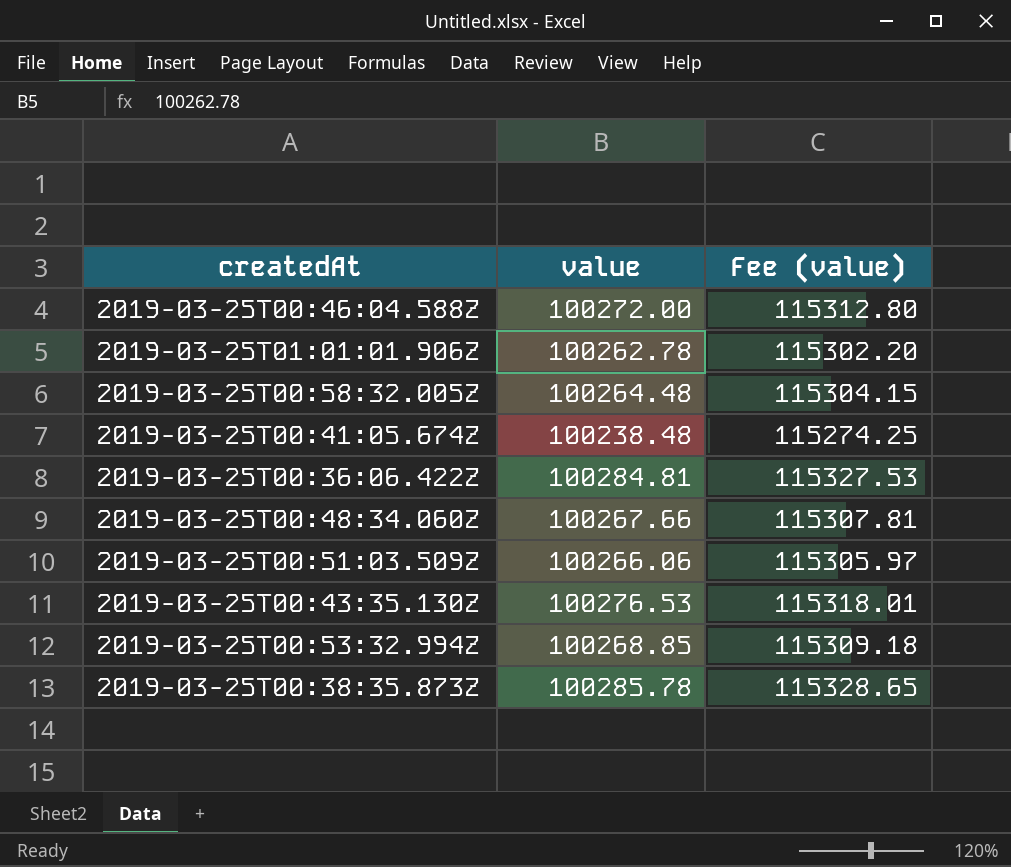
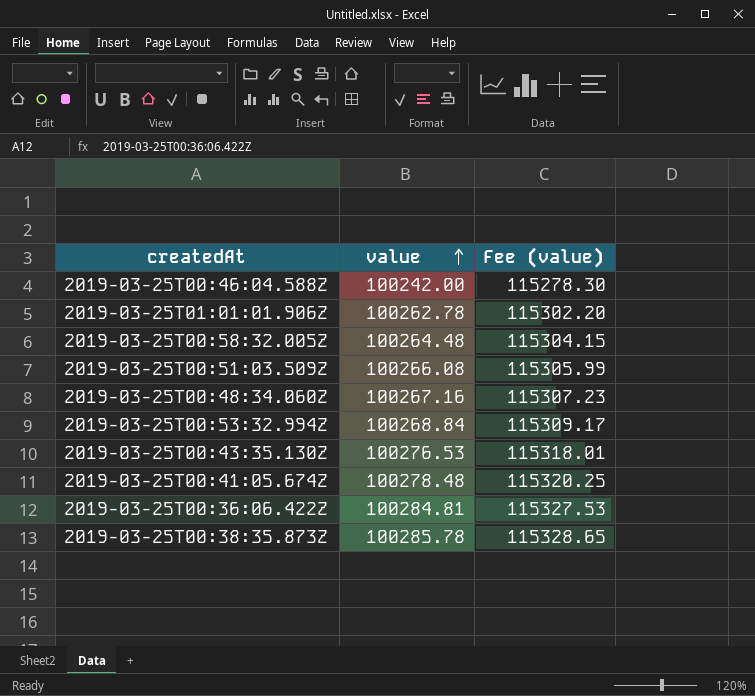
row order: none -> value ascending
2019-03-25T00:46:04.588Z | value: 100272.00 -> 100242.00
2019-03-25T00:46:04.588Z | Fee (value): 115312.80 -> 115278.30
2019-03-25T00:51:03.509Z | value: 100266.06 -> 100266.08
2019-03-25T00:51:03.509Z | Fee (value): 115305.97 -> 115305.99
2019-03-25T00:48:34.060Z | value: 100267.66 -> 100267.16
2019-03-25T00:48:34.060Z | Fee (value): 115307.81 -> 115307.23
2019-03-25T00:53:32.994Z | value: 100268.85 -> 100268.84
2019-03-25T00:53:32.994Z | Fee (value): 115309.18 -> 115309.17
2019-03-25T00:41:05.674Z | value: 100238.48 -> 100278.48
2019-03-25T00:41:05.674Z | Fee (value): 115274.25 -> 115320.25

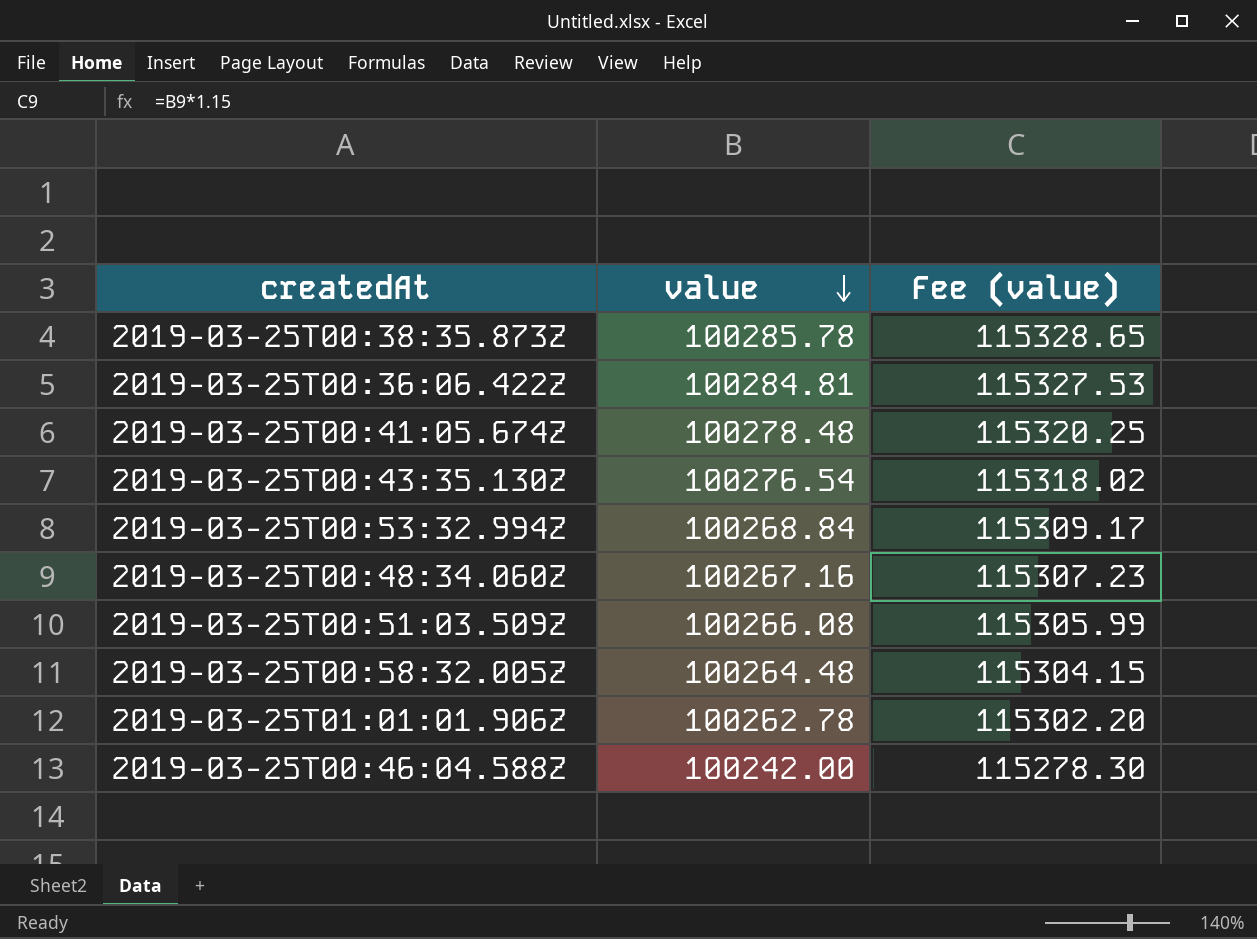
row order: value ascending -> value descending
2019-03-25T00:43:35.130Z | value: 100276.53 -> 100276.54
2019-03-25T00:43:35.130Z | Fee (value): 115318.01 -> 115318.02

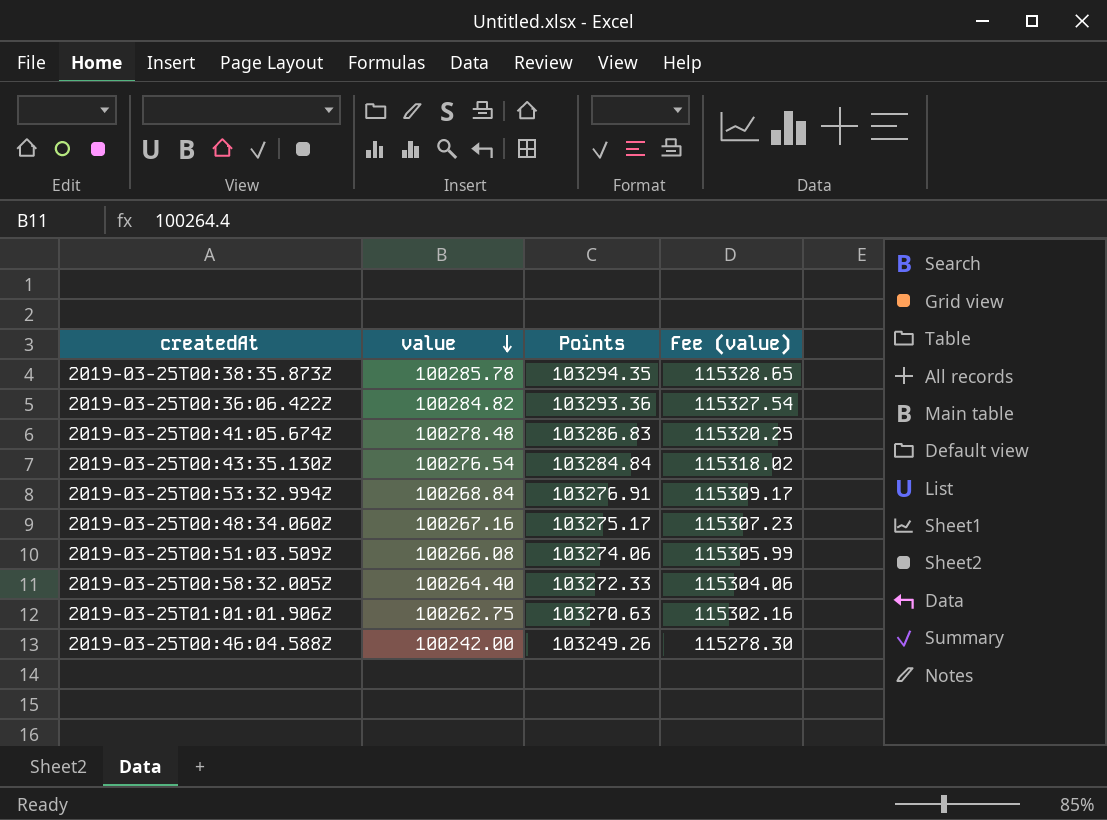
column Points | formula: none -> [value] * 1.03
2019-03-25T00:36:06.422Z | value: 100284.81 -> 100284.82
2019-03-25T00:36:06.422Z | Fee (value): 115327.53 -> 115327.54
2019-03-25T00:58:32.005Z | value: 100264.48 -> 100264.40
2019-03-25T00:58:32.005Z | Fee (value): 115304.15 -> 115304.06
2019-03-25T01:01:01.906Z | value: 100262.78 -> 100262.75
2019-03-25T01:01:01.906Z | Fee (value): 115302.20 -> 115302.16

